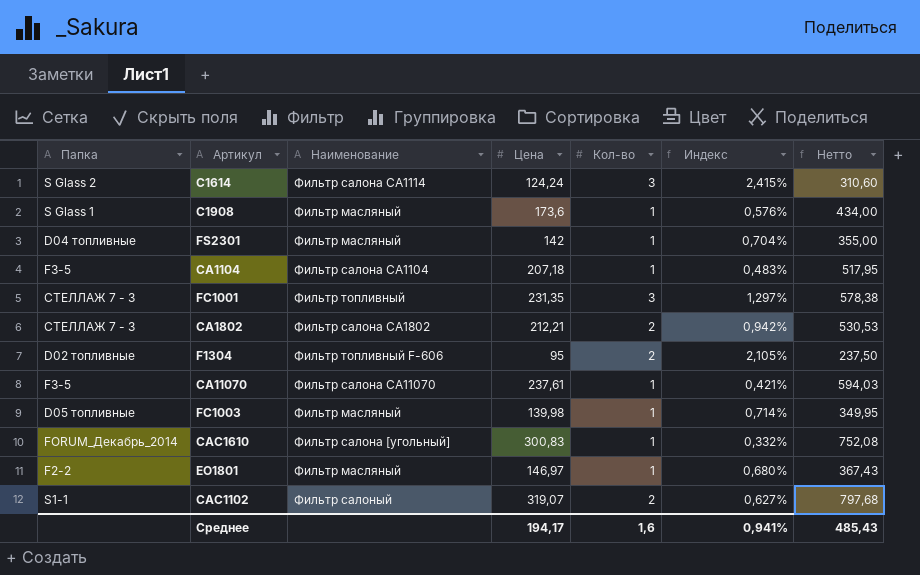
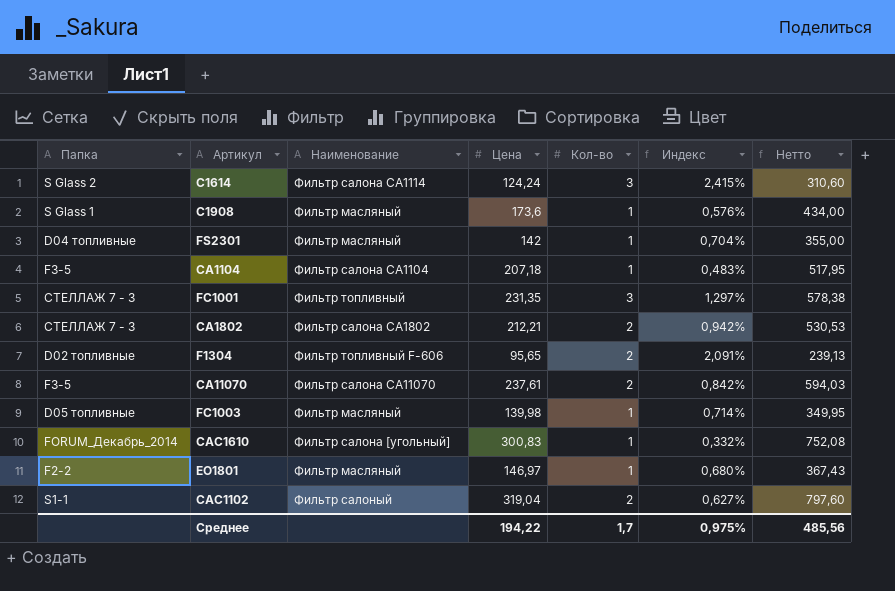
F1304 | Цена: 95 -> 95,65
F1304 | Индекс: 2,105% -> 2,091%
F1304 | Нетто: 237,50 -> 239,13
CA11070 | Кол-во: 1 -> 2
CA11070 | Индекс: 0,421% -> 0,842%
CAC1102 | Цена: 319,07 -> 319,04
CAC1102 | Нетто: 797,68 -> 797,60
Среднее | Цена: 194,17 -> 194,22
Среднее | Кол-во: 1,6 -> 1,7
Среднее | Индекс: 0,941% -> 0,975%
Среднее | Нетто: 485,43 -> 485,56

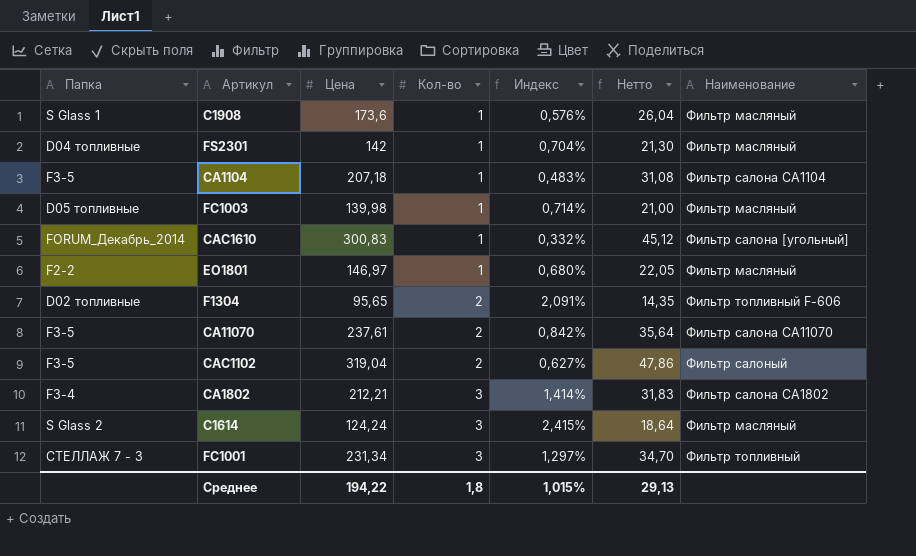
row order: none -> Кол-во ascending
column Нетто | formula: [Цена] * 2,5 -> [Цена] * 0,15
column Наименование | position: 3 -> 7
CAC1102 | Папка: S1-1 -> F3-5
CA1802 | Папка: СТЕЛЛАЖ 7 - 3 -> F3-4
CA1802 | Кол-во: 2 -> 3
CA1802 | Индекс: 0,942% -> 1,414%
C1614 | Наименование: Фильтр салона CA1114 -> Фильтр масляный
FC1001 | Цена: 231,35 -> 231,34
Среднее | Кол-во: 1,7 -> 1,8
Среднее | Индекс: 0,975% -> 1,015%
Среднее | Нетто: 485,56 -> 29,13

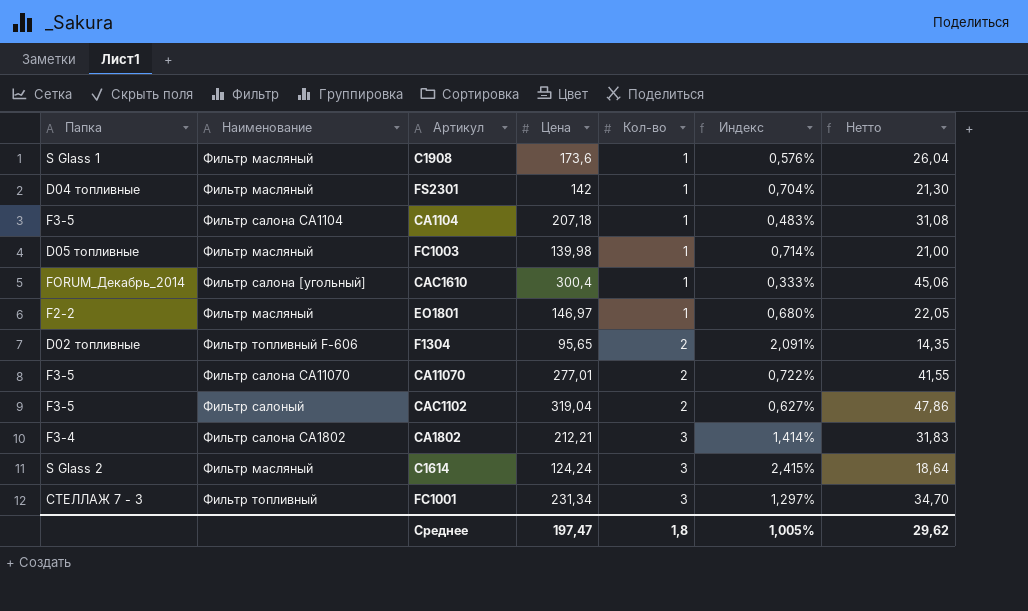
column Наименование | position: 7 -> 2
CAC1610 | Цена: 300,83 -> 300,4
CAC1610 | Индекс: 0,332% -> 0,333%
CAC1610 | Нетто: 45,12 -> 45,06
CA11070 | Цена: 237,61 -> 277,01
CA11070 | Индекс: 0,842% -> 0,722%
CA11070 | Нетто: 35,64 -> 41,55
Среднее | Цена: 194,22 -> 197,47
Среднее | Индекс: 1,015% -> 1,005%
Среднее | Нетто: 29,13 -> 29,62

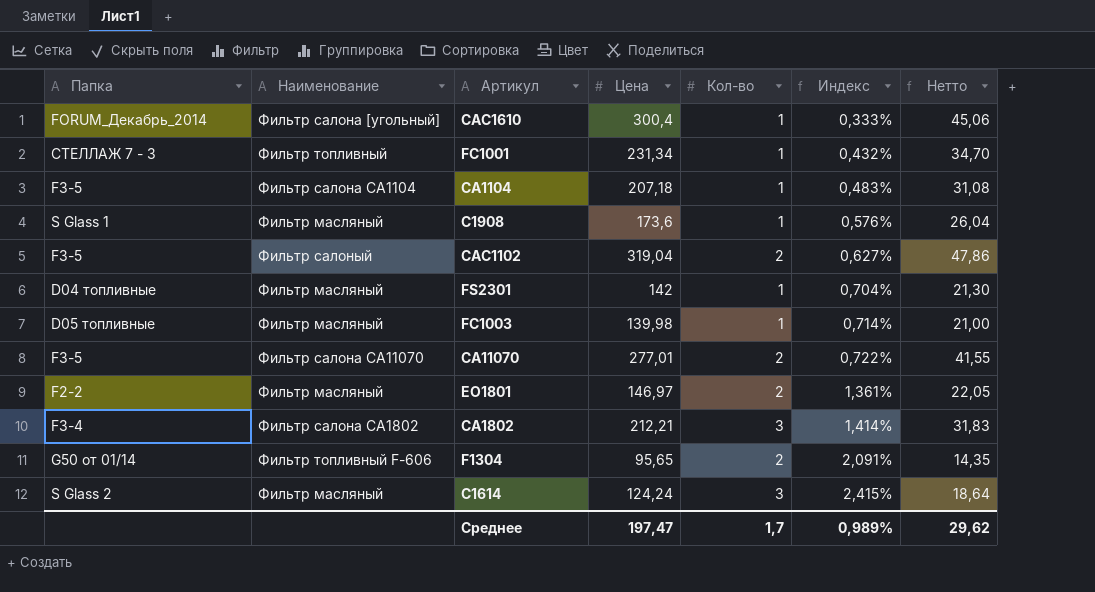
row order: Кол-во ascending -> Индекс ascending
FC1001 | Кол-во: 3 -> 1
FC1001 | Индекс: 1,297% -> 0,432%
EO1801 | Кол-во: 1 -> 2
EO1801 | Индекс: 0,680% -> 1,361%
F1304 | Папка: D02 топливные -> G50 от 01/14
Среднее | Кол-во: 1,8 -> 1,7
Среднее | Индекс: 1,005% -> 0,989%

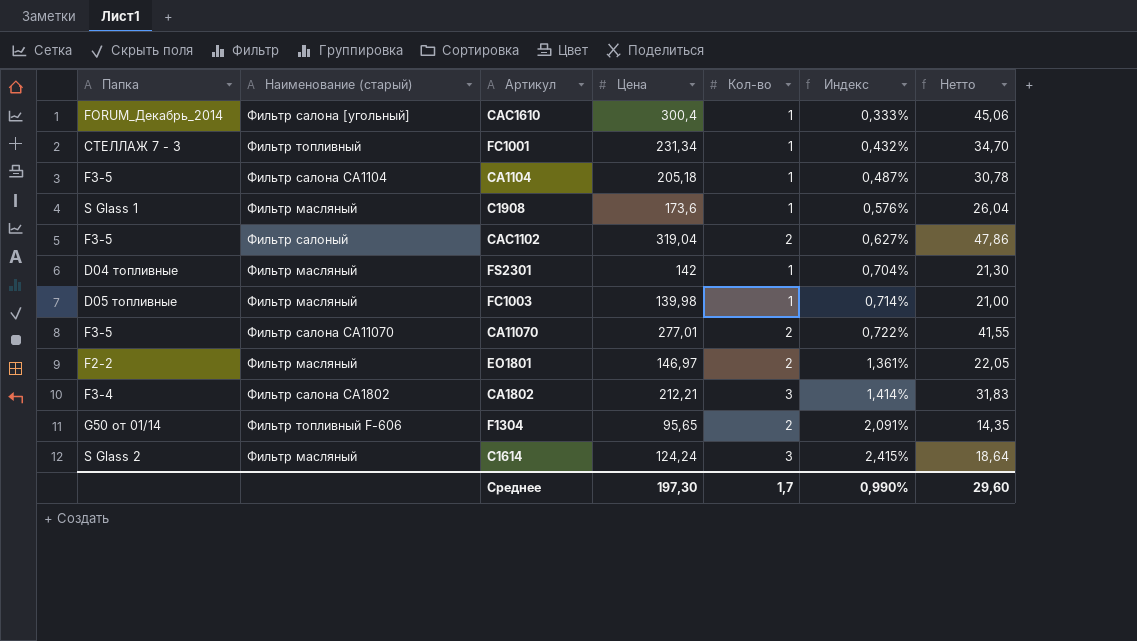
column name: Наименование -> Наименование (старый)
CA1104 | Цена: 207,18 -> 205,18
CA1104 | Индекс: 0,483% -> 0,487%
CA1104 | Нетто: 31,08 -> 30,78
Среднее | Цена: 197,47 -> 197,30
Среднее | Индекс: 0,989% -> 0,990%
Среднее | Нетто: 29,62 -> 29,60

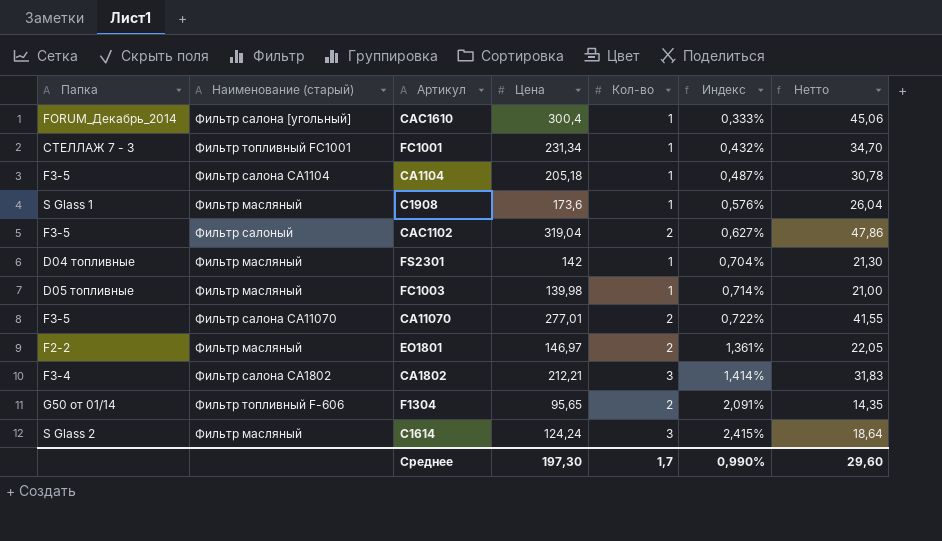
FC1001 | Наименование (старый): Фильтр топливный -> Фильтр топливный FC1001

